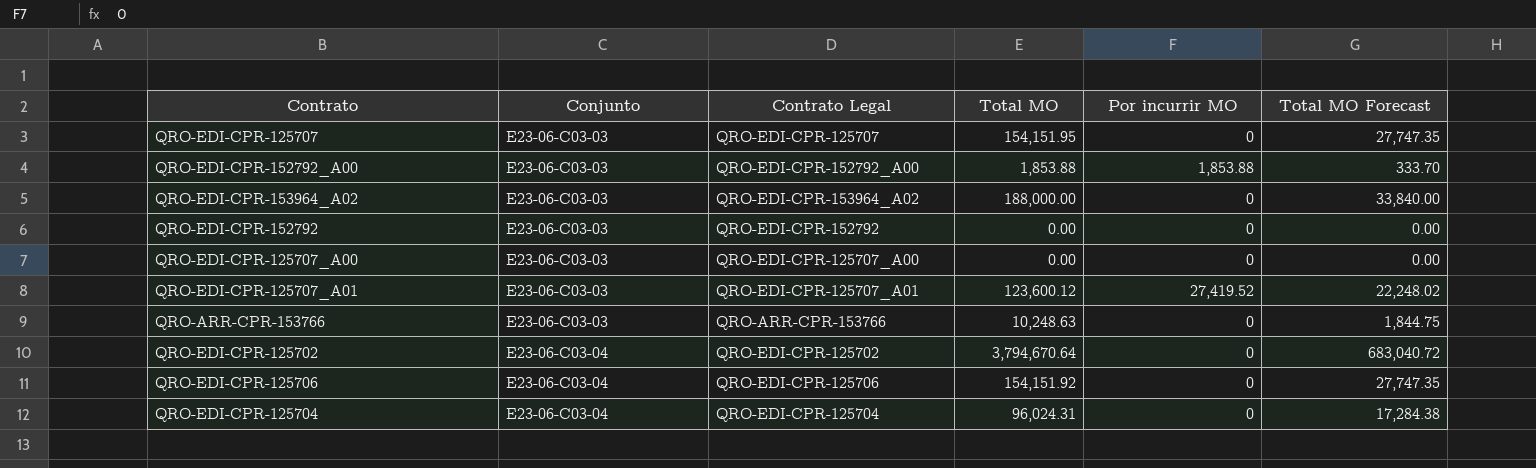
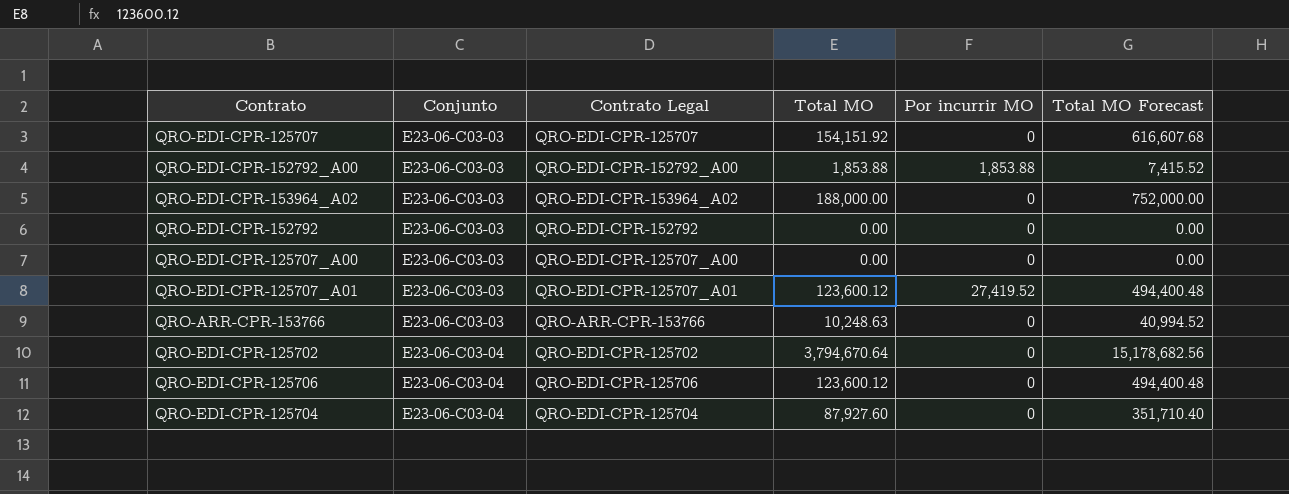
column Total MO Forecast | formula: [Total MO] * 0.18 -> [Total MO] * 4
QRO-EDI-CPR-125707 | Total MO: 154,151.95 -> 154,151.92
QRO-EDI-CPR-125706 | Total MO: 154,151.92 -> 123,600.12
QRO-EDI-CPR-125704 | Total MO: 96,024.31 -> 87,927.60

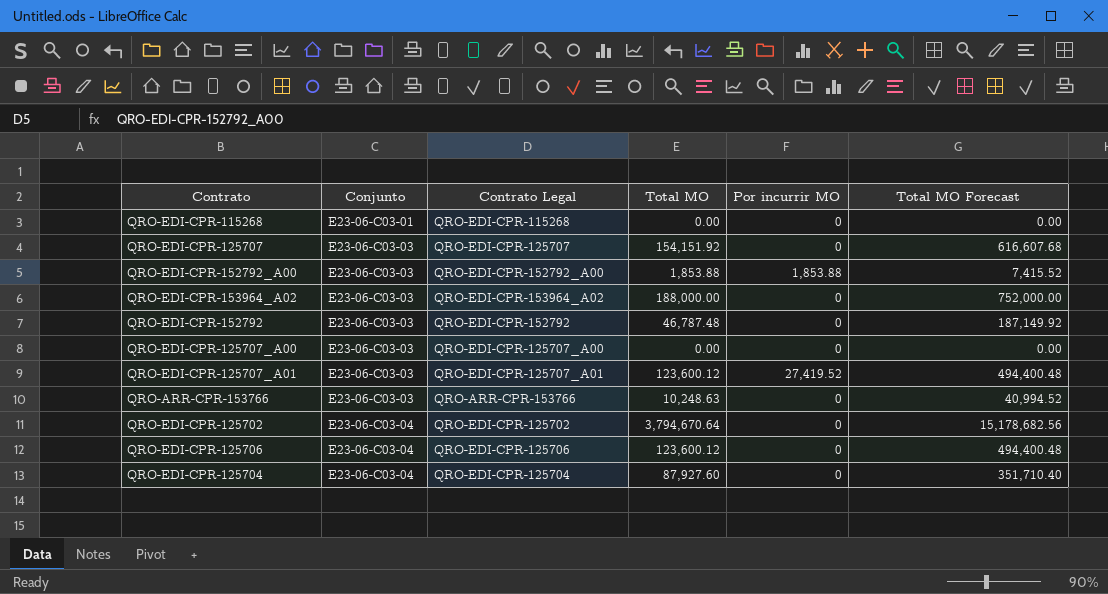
row QRO-EDI-CPR-115268: none -> E23-06-C03-01 | QRO-EDI-CPR-115268 | 0.00 | 0 | 0.00
QRO-EDI-CPR-152792 | Total MO: 0.00 -> 46,787.48
QRO-EDI-CPR-152792 | Total MO Forecast: 0.00 -> 187,149.92

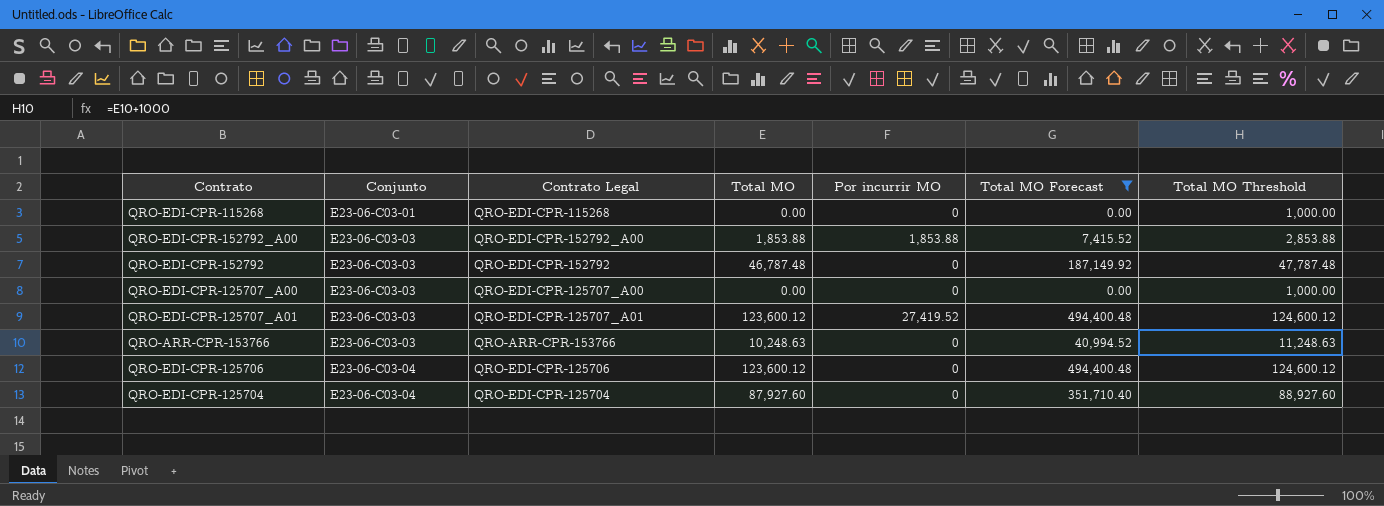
filter: none -> Total MO Forecast <= 494,400.48
column Total MO Threshold | formula: none -> [Total MO] + 1000

